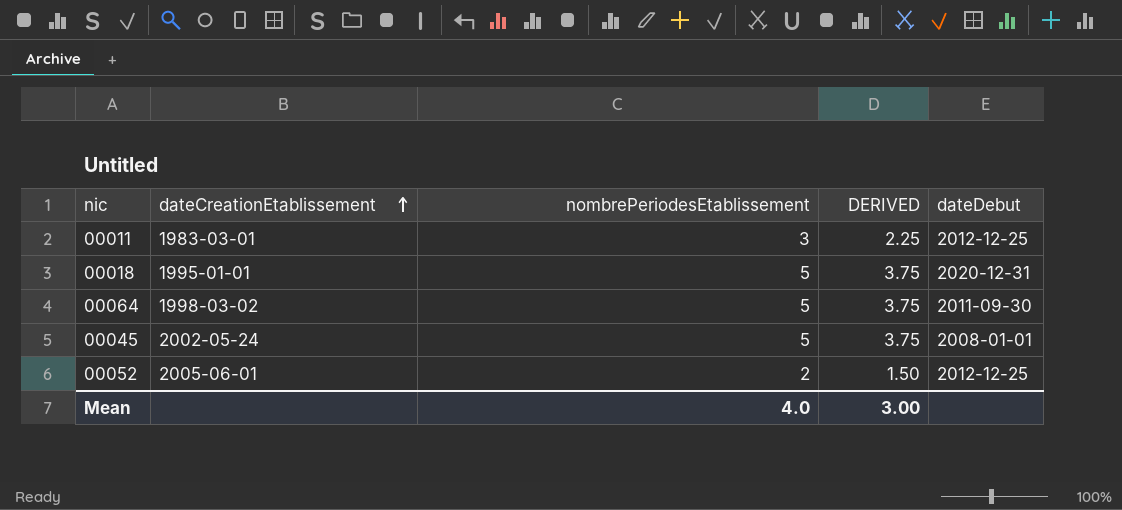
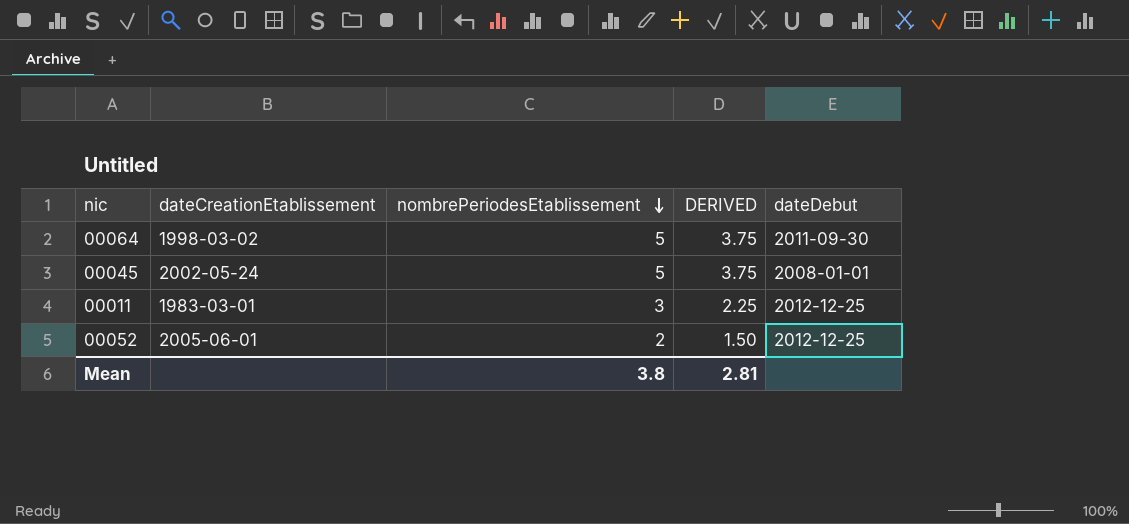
row order: dateCreationEtablissement ascending -> nombrePeriodesEtablissement descending
row 00018: 1995-01-01 | 5 | 3.75 | 2020-12-31 -> none
Mean | nombrePeriodesEtablissement: 4.0 -> 3.8
Mean | DERIVED: 3.00 -> 2.81

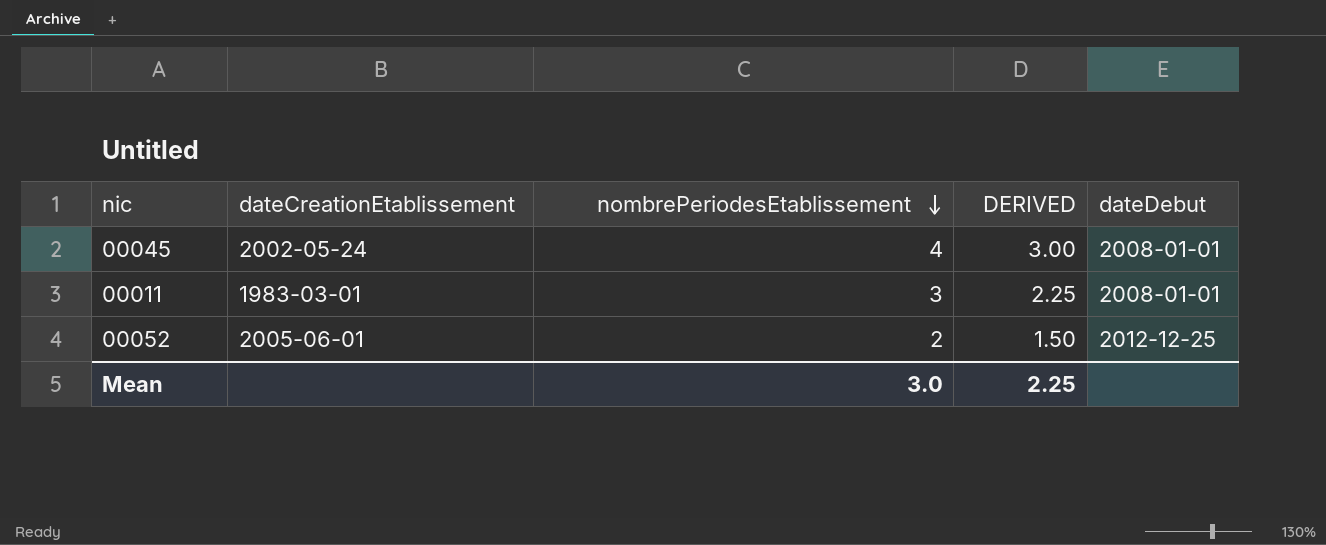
row 00064: 1998-03-02 | 5 | 3.75 | 2011-09-30 -> none
00045 | nombrePeriodesEtablissement: 5 -> 4
00045 | DERIVED: 3.75 -> 3.00
00011 | dateDebut: 2012-12-25 -> 2008-01-01
Mean | nombrePeriodesEtablissement: 3.8 -> 3.0
Mean | DERIVED: 2.81 -> 2.25

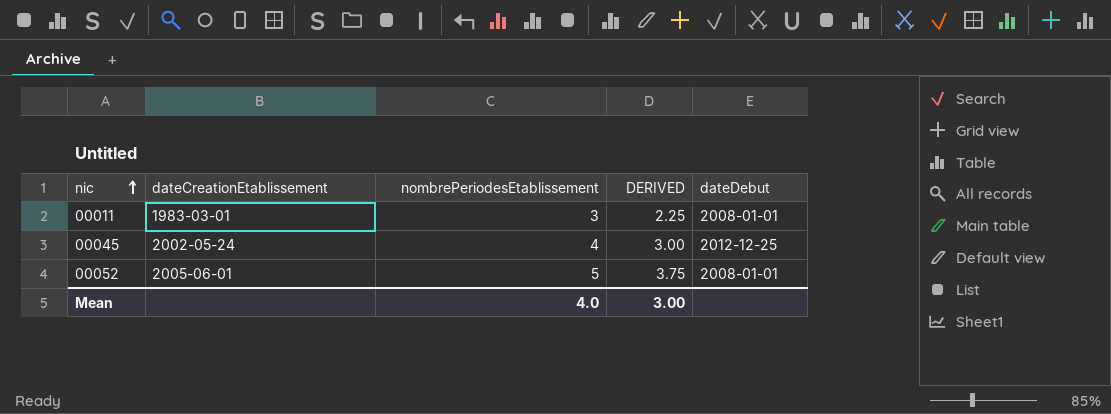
row order: nombrePeriodesEtablissement descending -> nic ascending
00045 | dateDebut: 2008-01-01 -> 2012-12-25
00052 | nombrePeriodesEtablissement: 2 -> 5
00052 | DERIVED: 1.50 -> 3.75
00052 | dateDebut: 2012-12-25 -> 2008-01-01
Mean | nombrePeriodesEtablissement: 3.0 -> 4.0
Mean | DERIVED: 2.25 -> 3.00

